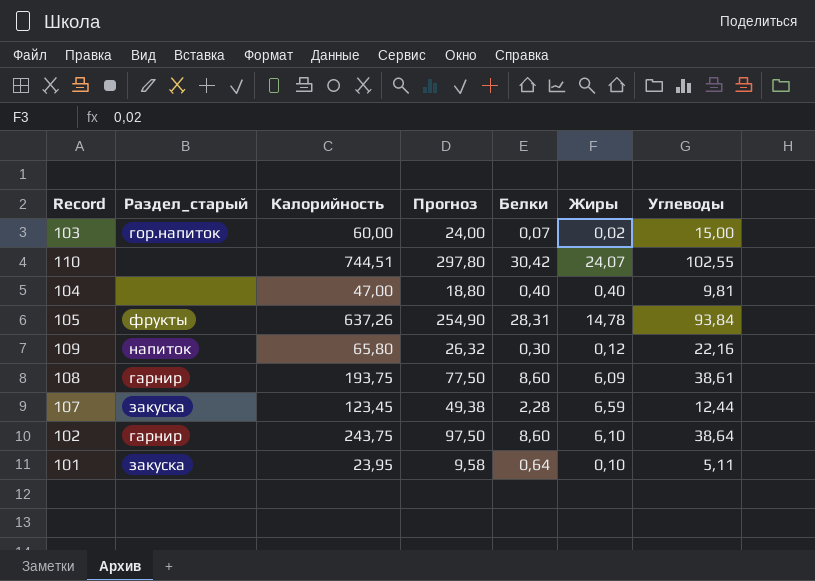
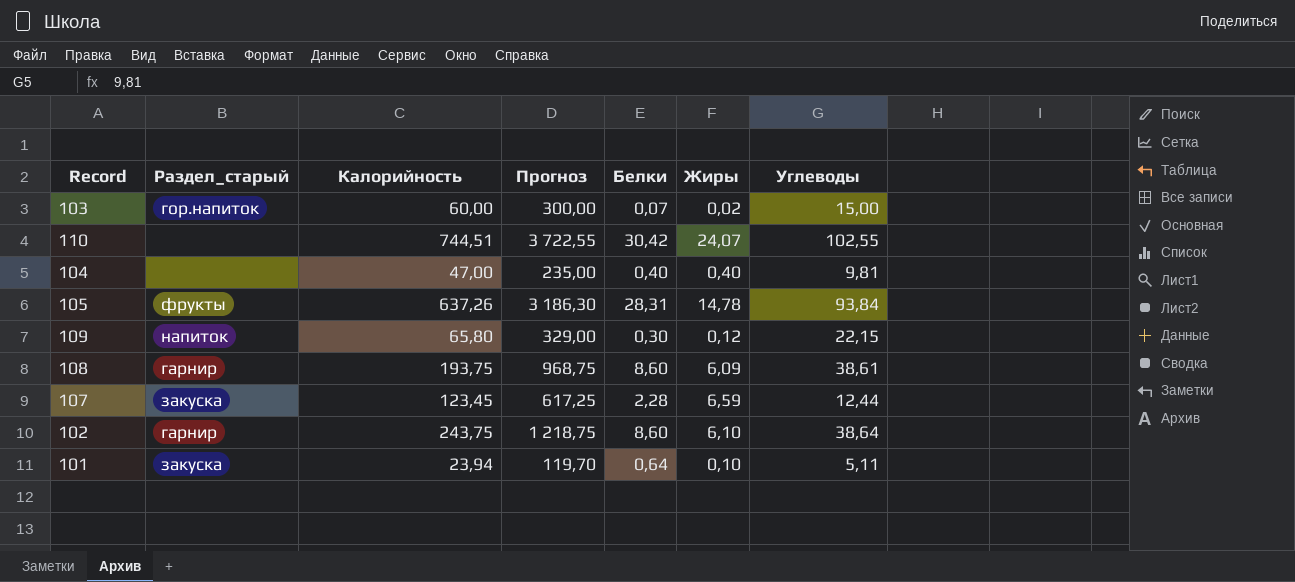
column Прогноз | formula: [Калорийность] * 0,4 -> [Калорийность] * 5
109 | Углеводы: 22,16 -> 22,15
101 | Калорийность: 23,95 -> 23,94

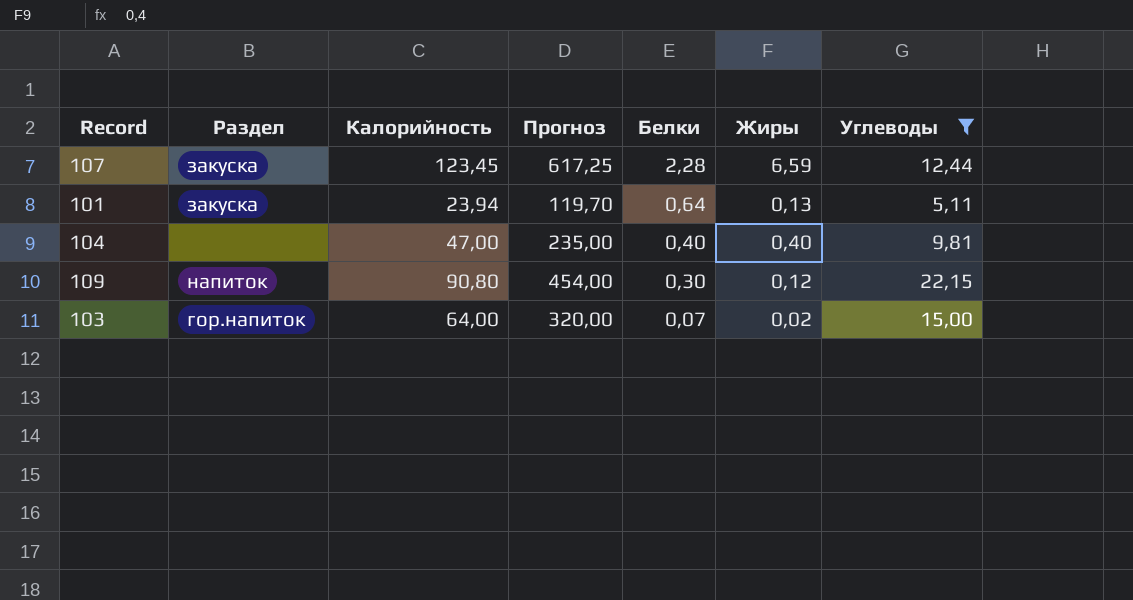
filter: none -> Углеводы <= 22,15
row order: none -> Белки descending
column name: Раздел_старый -> Раздел
101 | Жиры: 0,10 -> 0,13
109 | Калорийность: 65,80 -> 90,80
109 | Прогноз: 329,00 -> 454,00
103 | Калорийность: 60,00 -> 64,00
103 | Прогноз: 300,00 -> 320,00

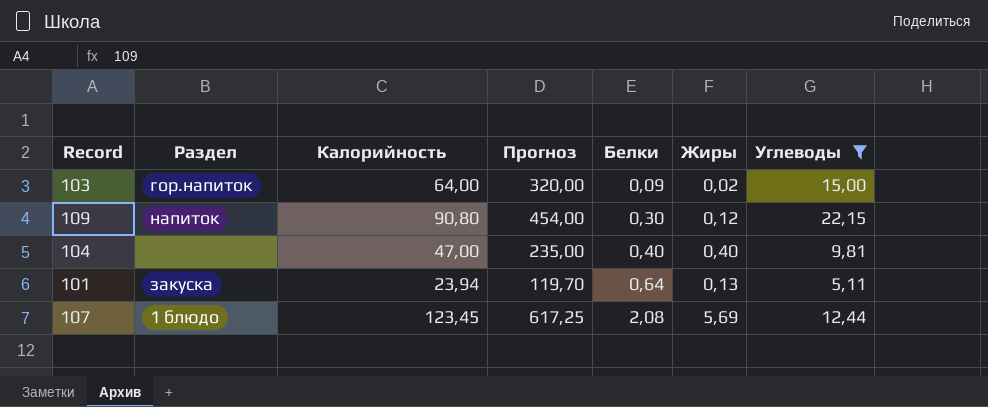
row order: Белки descending -> Белки ascending
103 | Белки: 0,07 -> 0,09
107 | Раздел: закуска -> 1 блюдо
107 | Белки: 2,28 -> 2,08
107 | Жиры: 6,59 -> 5,69

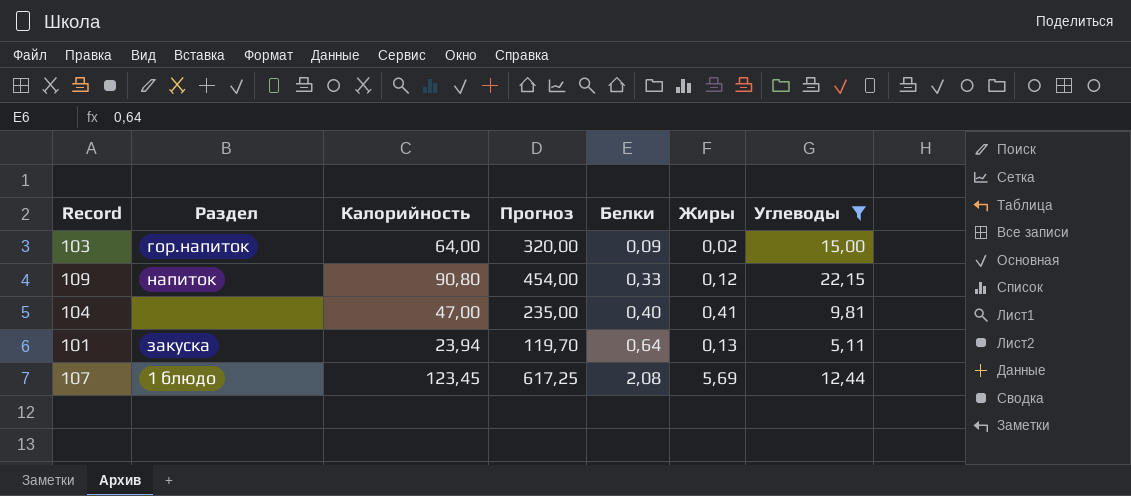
109 | Белки: 0,30 -> 0,33
104 | Жиры: 0,40 -> 0,41

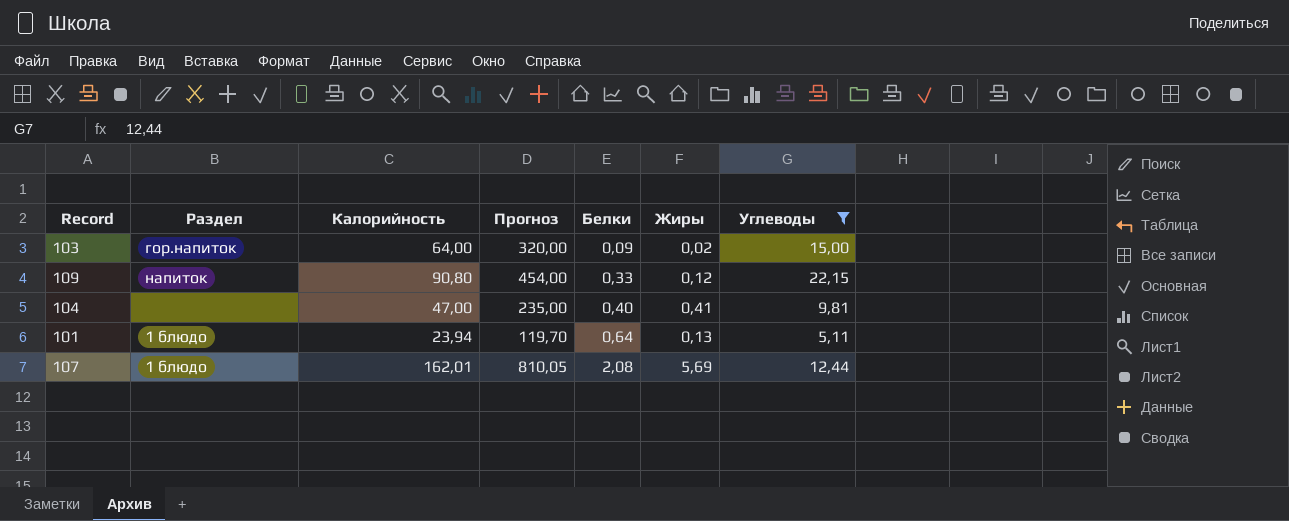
101 | Раздел: закуска -> 1 блюдо
107 | Калорийность: 123,45 -> 162,01
107 | Прогноз: 617,25 -> 810,05

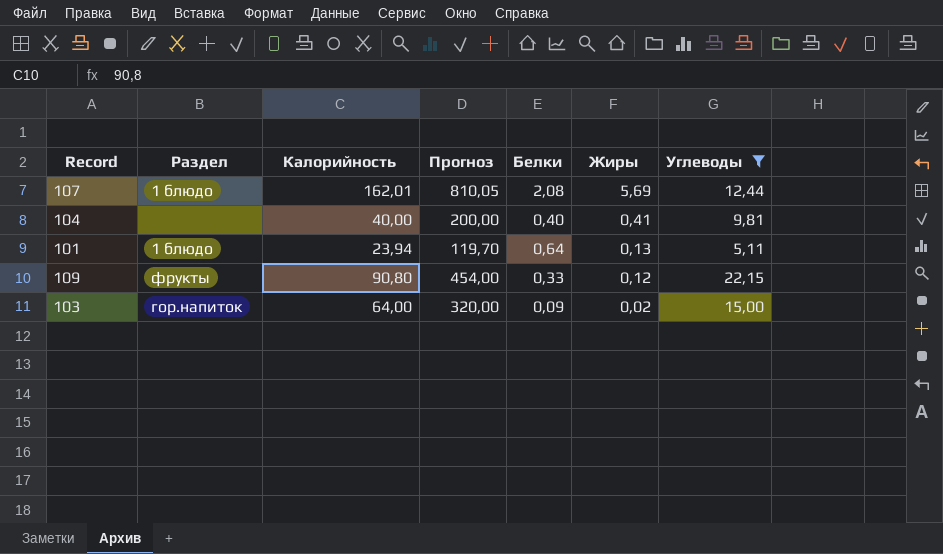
row order: Белки ascending -> Жиры descending
104 | Калорийность: 47,00 -> 40,00
104 | Прогноз: 235,00 -> 200,00
109 | Раздел: напиток -> фрукты

